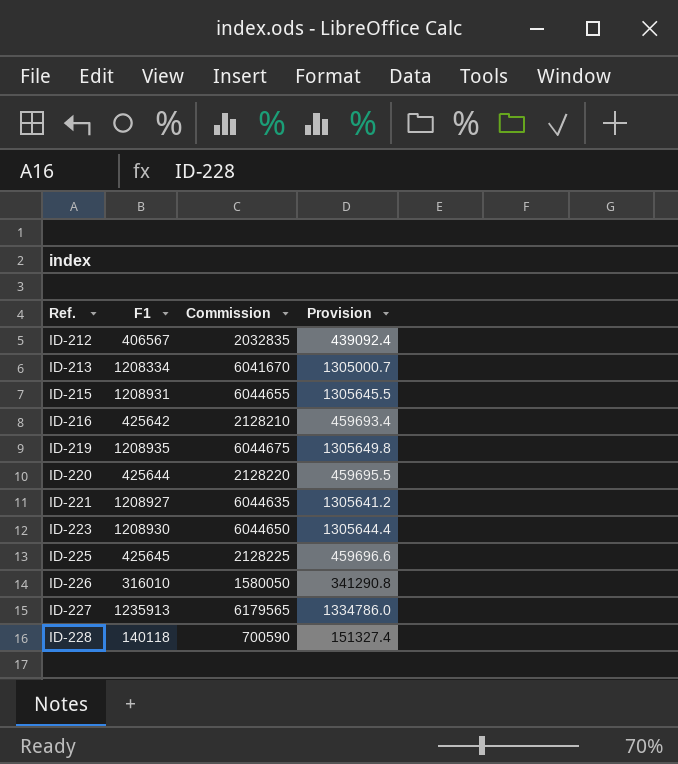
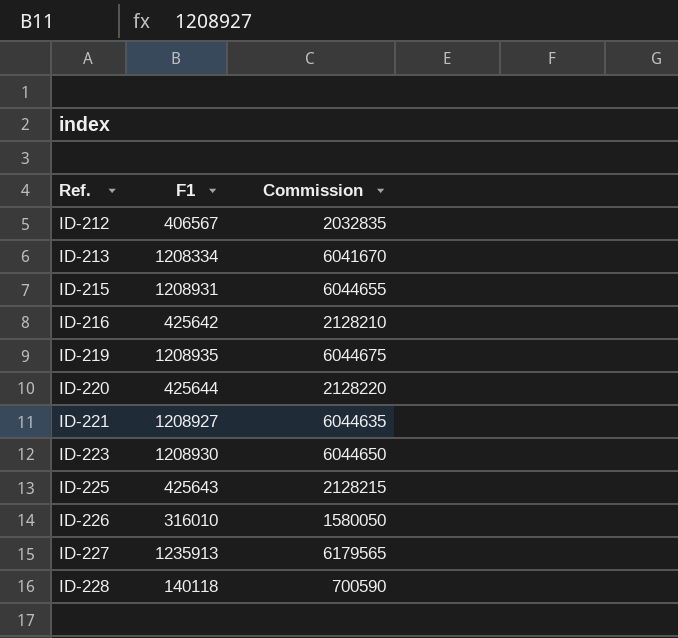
column Provision | formula: [F1] * 1.08 -> none
ID-225 | F1: 425645 -> 425643
ID-225 | Commission: 2128225 -> 2128215

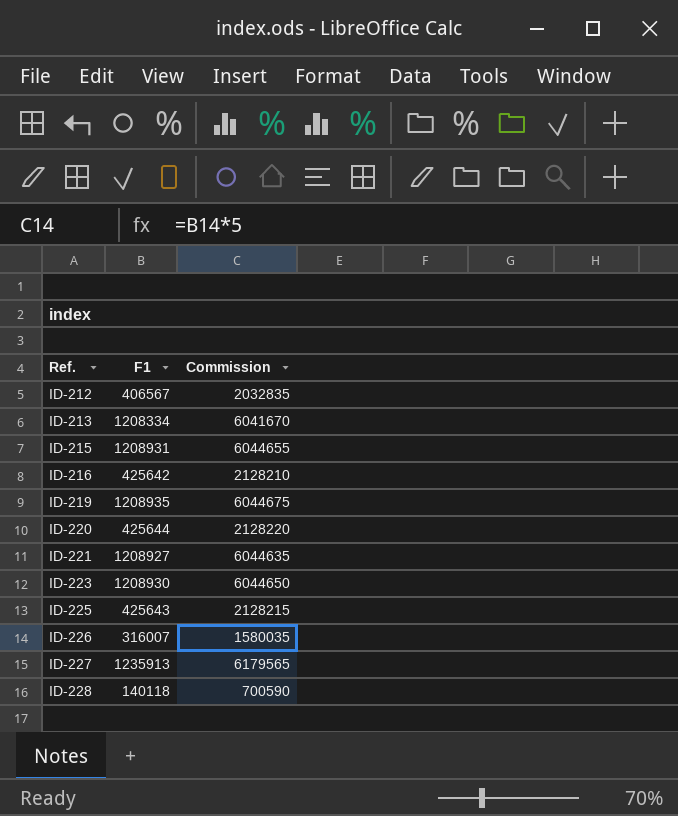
ID-226 | F1: 316010 -> 316007
ID-226 | Commission: 1580050 -> 1580035

